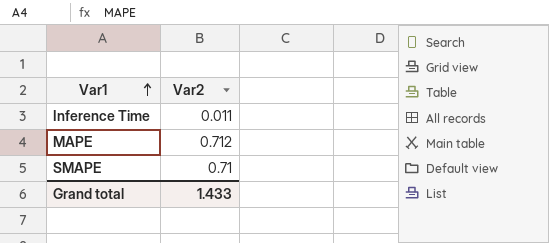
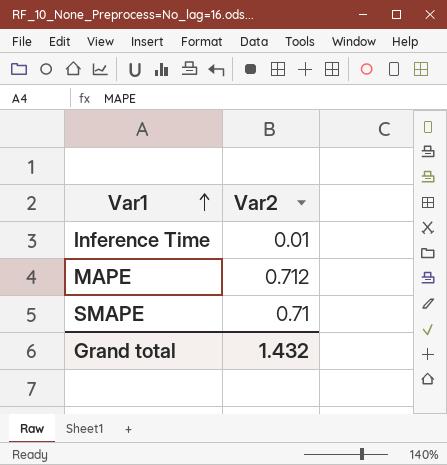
Inference Time | Var2: 0.011 -> 0.01
Grand total | Var2: 1.433 -> 1.432

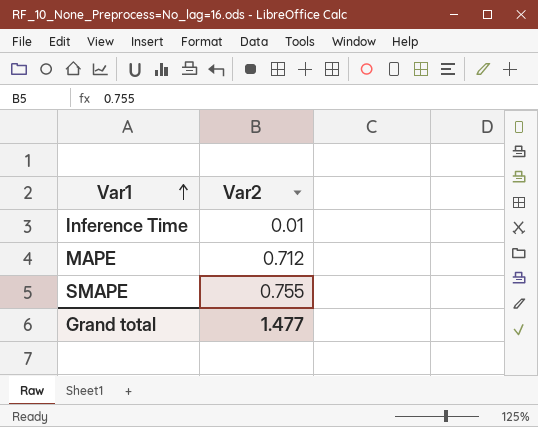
SMAPE | Var2: 0.71 -> 0.755
Grand total | Var2: 1.432 -> 1.477

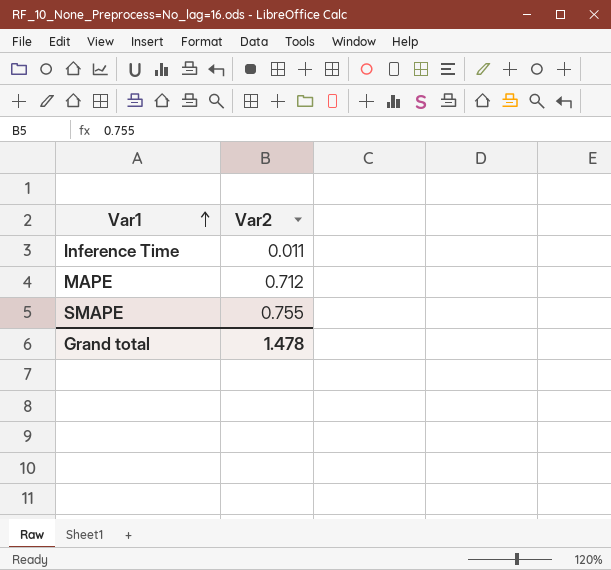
Inference Time | Var2: 0.01 -> 0.011
Grand total | Var2: 1.477 -> 1.478

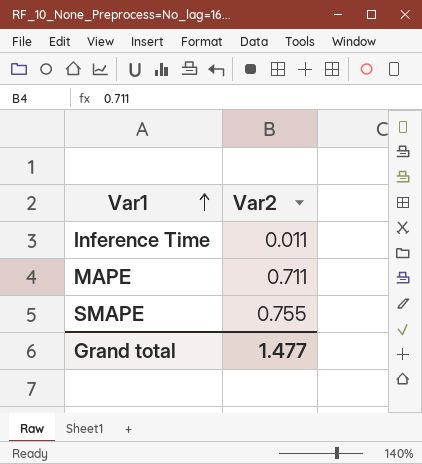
MAPE | Var2: 0.712 -> 0.711
Grand total | Var2: 1.478 -> 1.477

